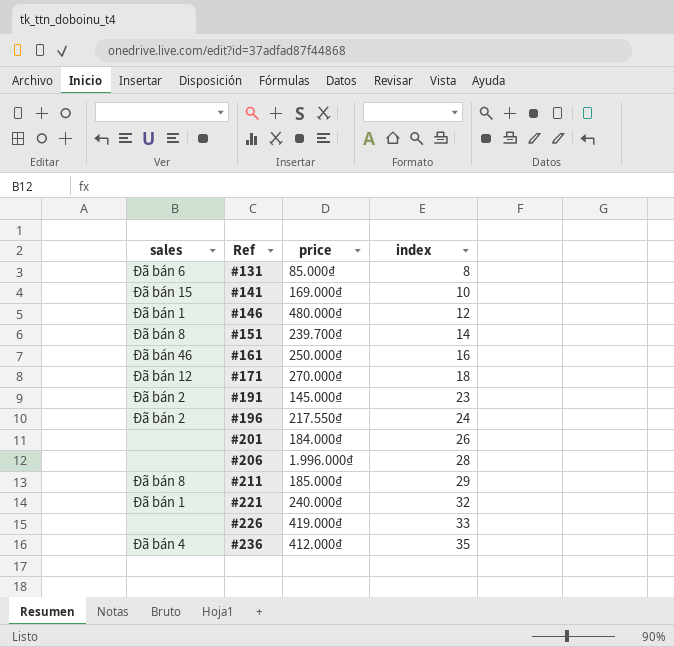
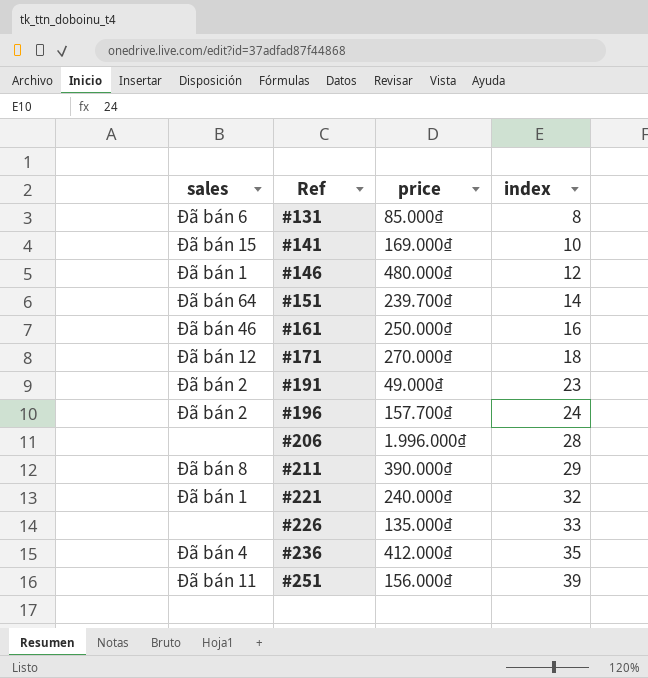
row #201: none | 184.000₫ | 26 -> none
#151 | sales: Đã bán 8 -> Đã bán 64
#191 | price: 145.000₫ -> 49.000₫
#196 | price: 217.550₫ -> 157.700₫
#211 | price: 185.000₫ -> 390.000₫
#226 | price: 419.000₫ -> 135.000₫
row #251: none -> Đã bán 11 | 156.000₫ | 39

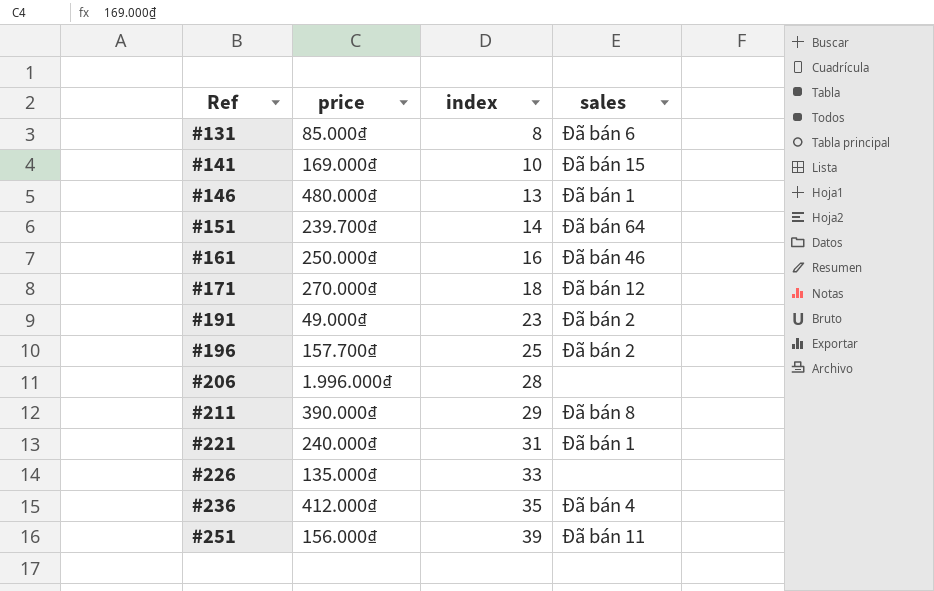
column sales | position: 1 -> 4
#146 | index: 12 -> 13
#196 | index: 24 -> 25
#221 | index: 32 -> 31

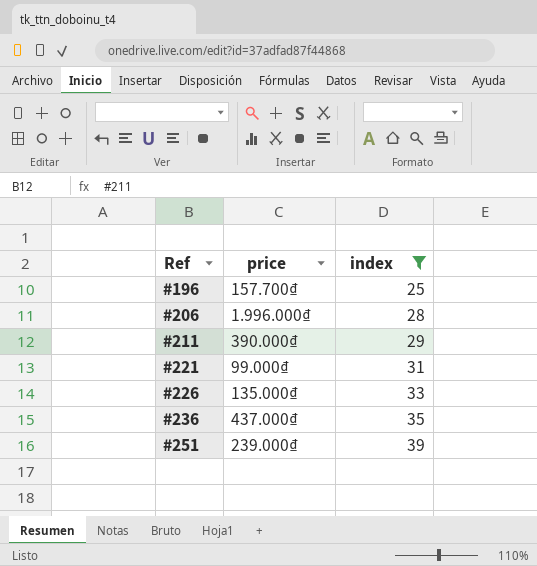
filter: none -> index >= 25
column sales | position: 4 -> none
#221 | price: 240.000₫ -> 99.000₫
#236 | price: 412.000₫ -> 437.000₫
#251 | price: 156.000₫ -> 239.000₫

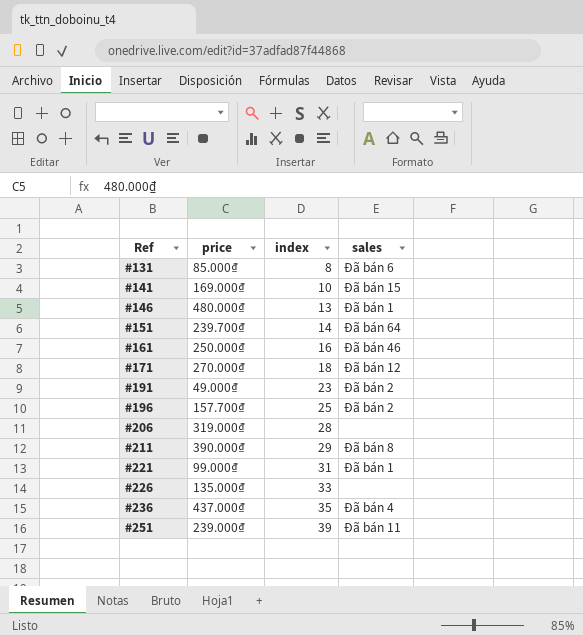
filter: index >= 25 -> none
column sales | position: none -> 4
#206 | price: 1.996.000₫ -> 319.000₫

